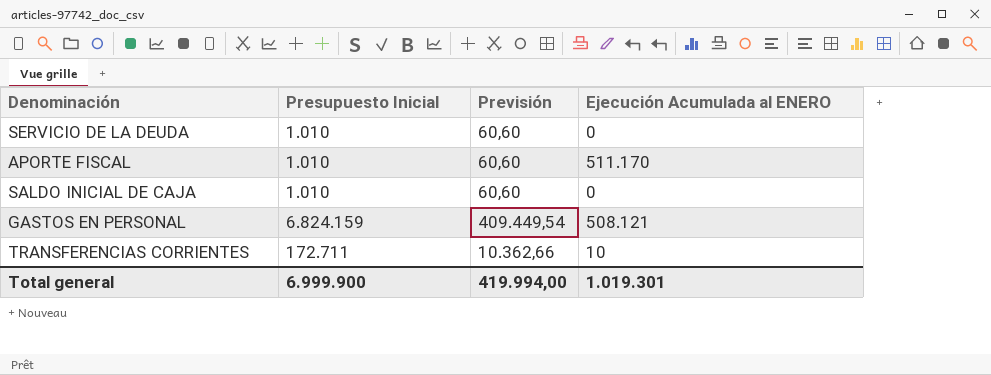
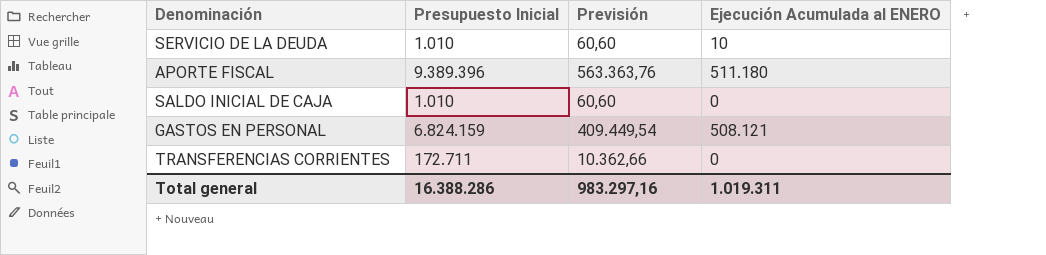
SERVICIO DE LA DEUDA | Ejecución Acumulada al ENERO: 0 -> 10
APORTE FISCAL | Presupuesto Inicial: 1.010 -> 9.389.396
APORTE FISCAL | Previsión: 60,60 -> 563.363,76
APORTE FISCAL | Ejecución Acumulada al ENERO: 511.170 -> 511.180
TRANSFERENCIAS CORRIENTES | Ejecución Acumulada al ENERO: 10 -> 0
Total general | Presupuesto Inicial: 6.999.900 -> 16.388.286
Total general | Previsión: 419.994,00 -> 983.297,16
Total general | Ejecución Acumulada al ENERO: 1.019.301 -> 1.019.311

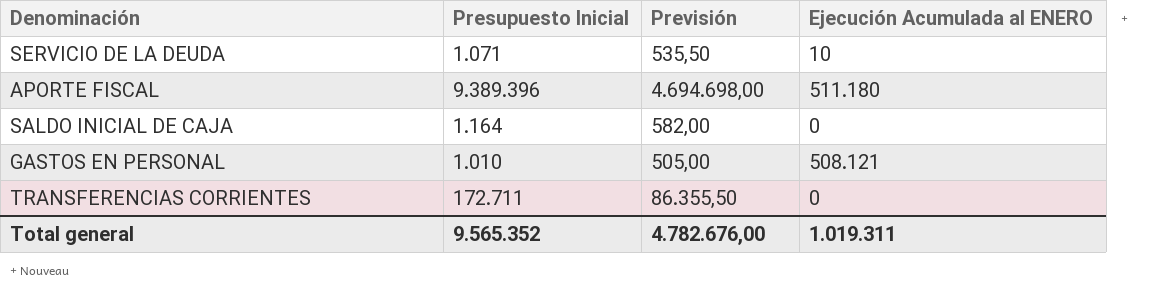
column Previsión | formula: [Presupuesto Inicial] * 0,06 -> [Presupuesto Inicial] * 0,5
SERVICIO DE LA DEUDA | Presupuesto Inicial: 1.010 -> 1.071
SALDO INICIAL DE CAJA | Presupuesto Inicial: 1.010 -> 1.164
GASTOS EN PERSONAL | Presupuesto Inicial: 6.824.159 -> 1.010
Total general | Presupuesto Inicial: 16.388.286 -> 9.565.352
Total general | Previsión: 983.297,16 -> 4.782.676,00

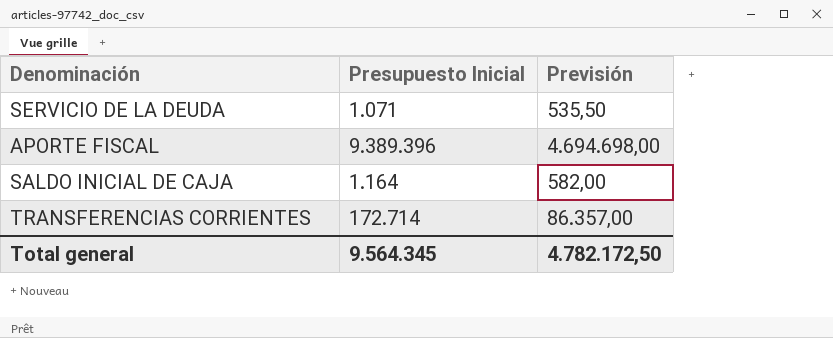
column Ejecución Acumulada al ENERO | position: 4 -> none
row GASTOS EN PERSONAL: 1.010 | 505,00 | 508.121 -> none
TRANSFERENCIAS CORRIENTES | Presupuesto Inicial: 172.711 -> 172.714
TRANSFERENCIAS CORRIENTES | Previsión: 86.355,50 -> 86.357,00
Total general | Presupuesto Inicial: 9.565.352 -> 9.564.345
Total general | Previsión: 4.782.676,00 -> 4.782.172,50

